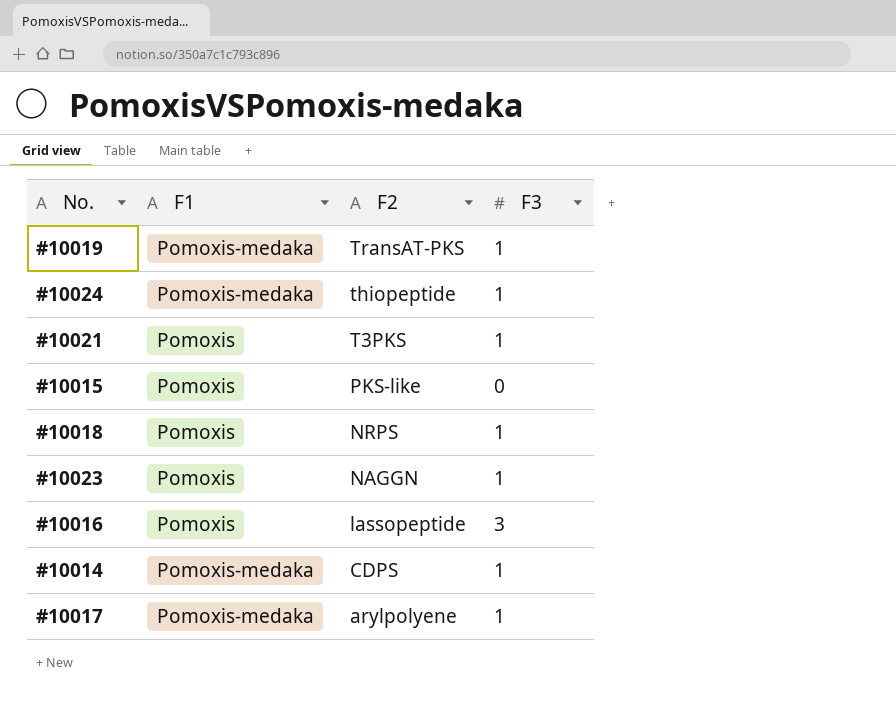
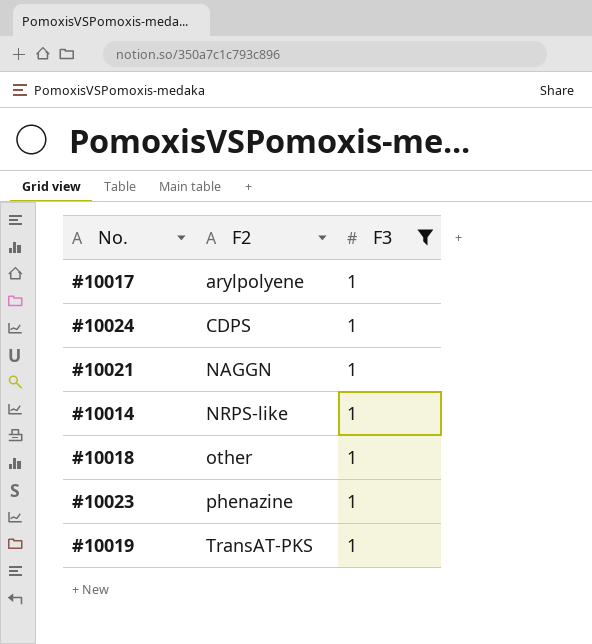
filter: none -> F3 = 1
row order: F2 descending -> F2 ascending
column F1 | position: 2 -> none
#10024 | F2: thiopeptide -> CDPS
#10021 | F2: T3PKS -> NAGGN
#10014 | F2: CDPS -> NRPS-like
#10018 | F2: NRPS -> other
#10023 | F2: NAGGN -> phenazine

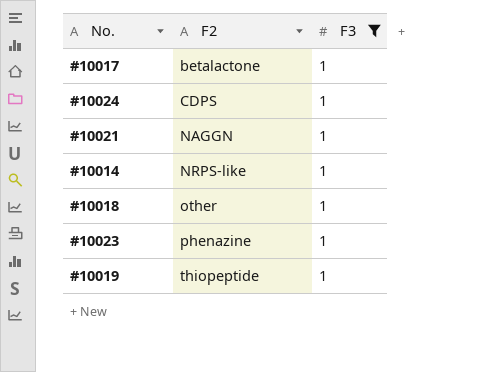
#10017 | F2: arylpolyene -> betalactone
#10019 | F2: TransAT-PKS -> thiopeptide

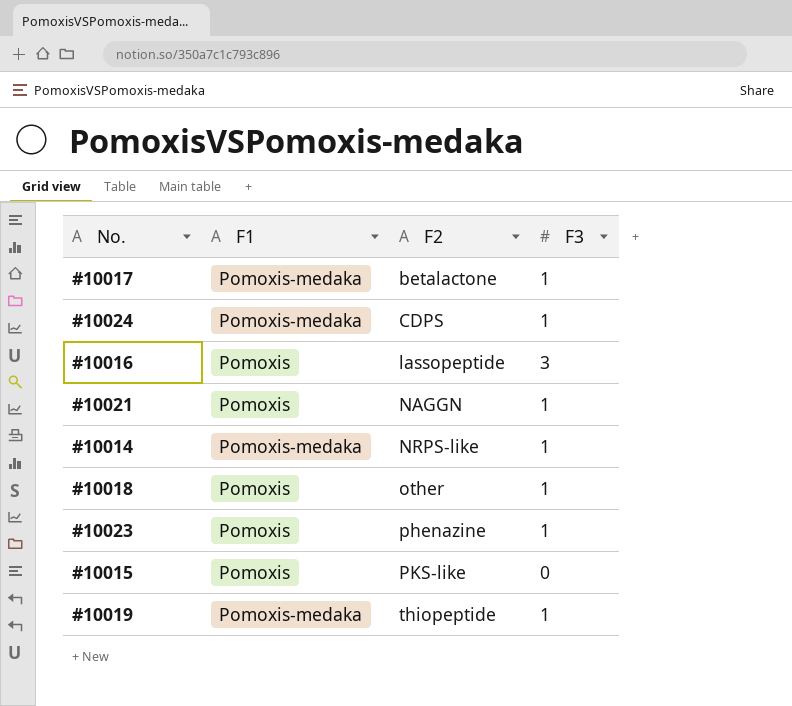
filter: F3 = 1 -> none
column F1 | position: none -> 2

